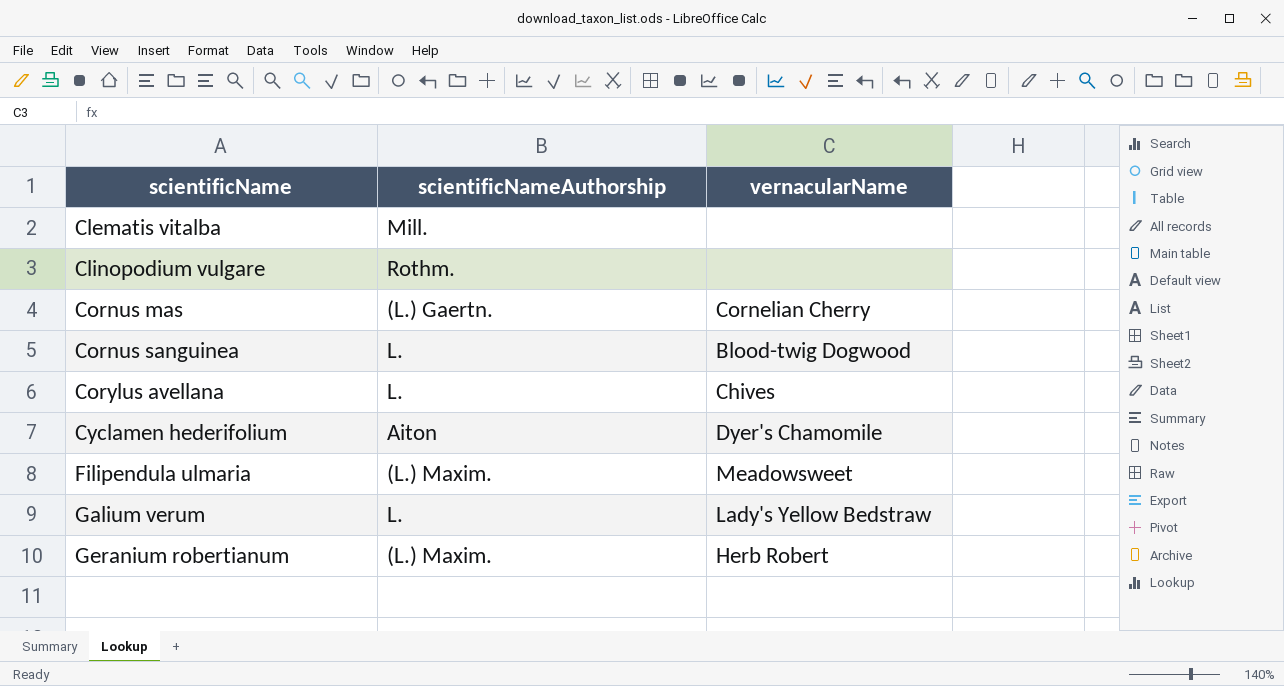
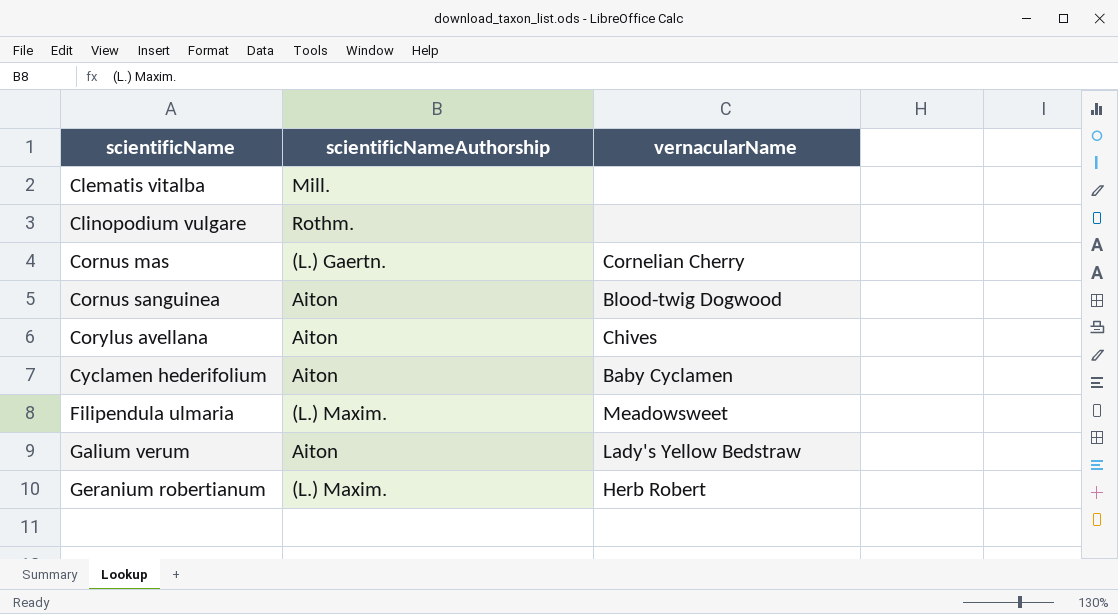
Cornus sanguinea | scientificNameAuthorship: L. -> Aiton
Corylus avellana | scientificNameAuthorship: L. -> Aiton
Cyclamen hederifolium | vernacularName: Dyer's Chamomile -> Baby Cyclamen
Galium verum | scientificNameAuthorship: L. -> Aiton

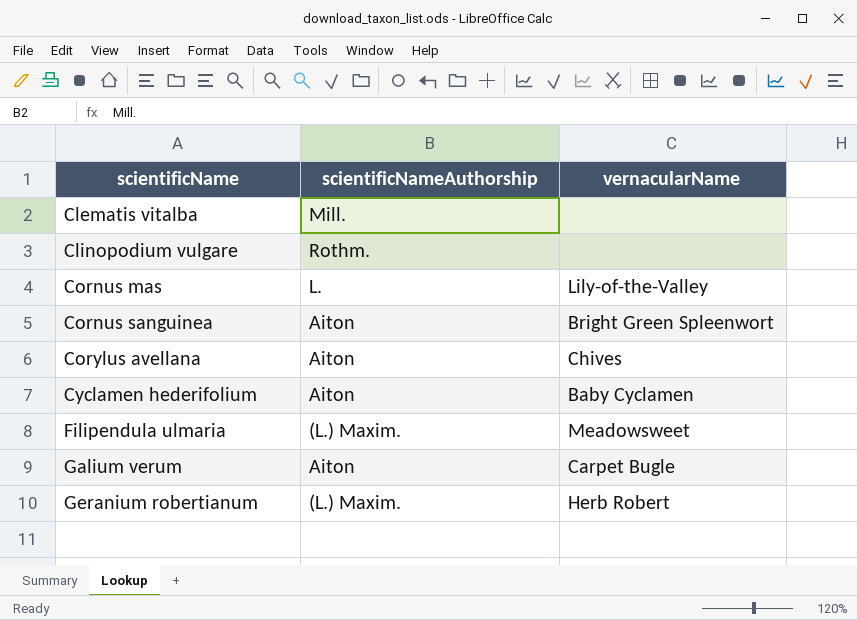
Cornus mas | scientificNameAuthorship: (L.) Gaertn. -> L.
Cornus mas | vernacularName: Cornelian Cherry -> Lily-of-the-Valley
Cornus sanguinea | vernacularName: Blood-twig Dogwood -> Bright Green Spleenwort
Galium verum | vernacularName: Lady's Yellow Bedstraw -> Carpet Bugle

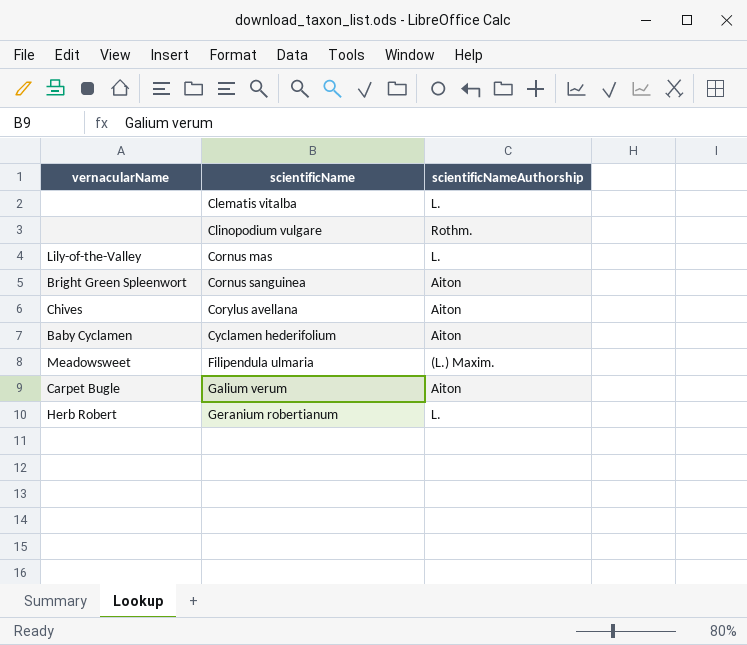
column vernacularName | position: 3 -> 1
Clematis vitalba | scientificNameAuthorship: Mill. -> L.
Geranium robertianum | scientificNameAuthorship: (L.) Maxim. -> L.

